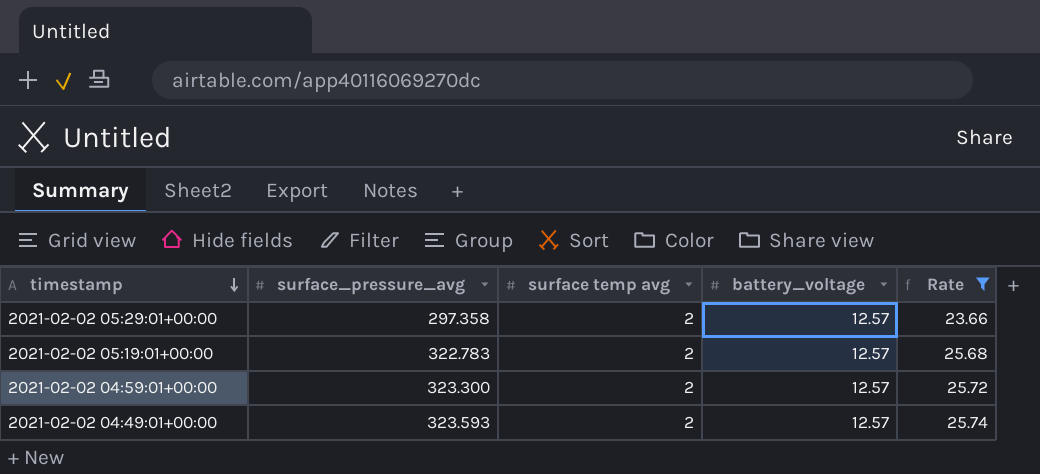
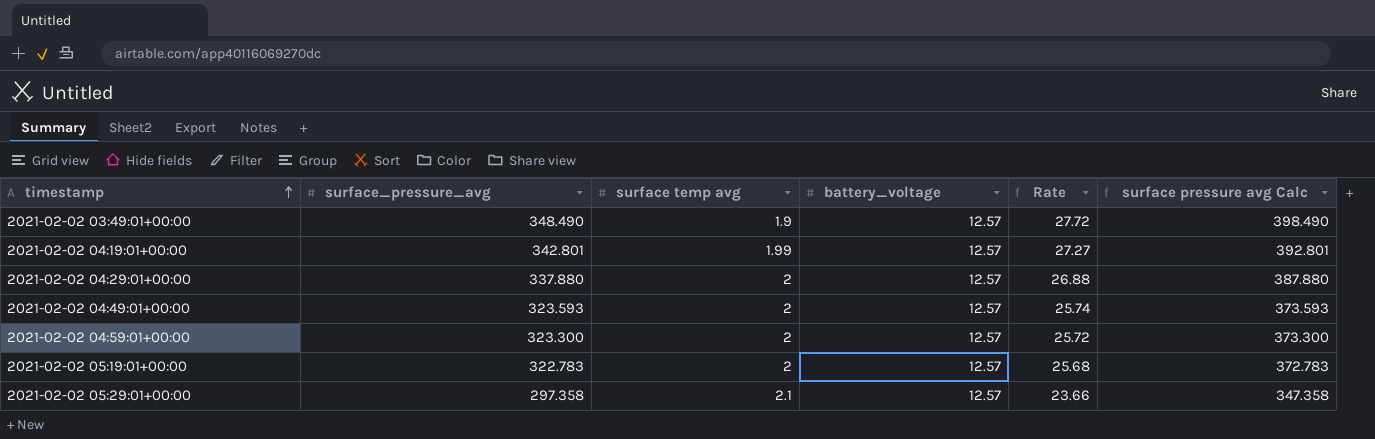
filter: Rate <= 25.74 -> none
row order: timestamp descending -> timestamp ascending
column surface pressure avg Calc | formula: none -> [surface_pressure_avg] + 50
2021-02-02 05:29:01+00:00 | surface temp avg: 2 -> 2.1

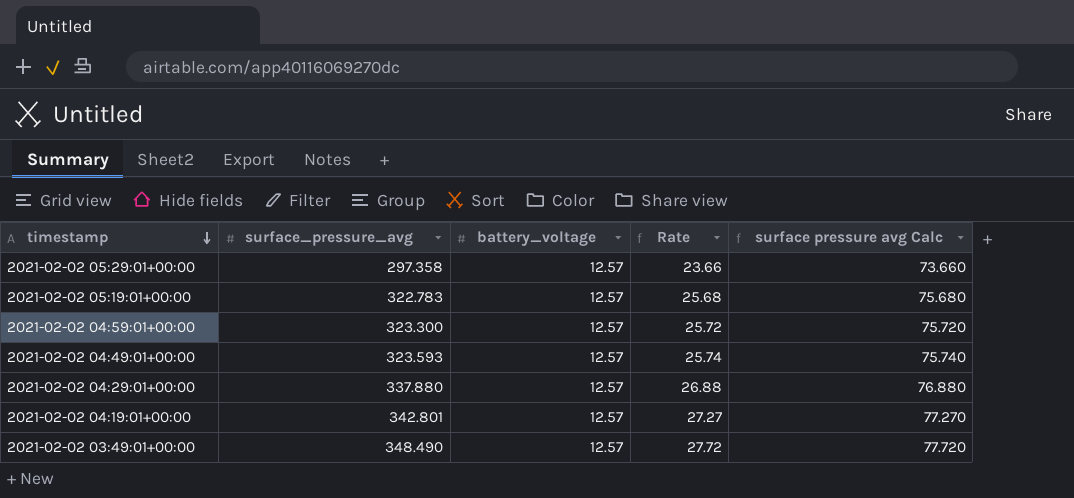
row order: timestamp ascending -> timestamp descending
column surface temp avg | position: 3 -> none
column surface pressure avg Calc | formula: [surface_pressure_avg] + 50 -> [Rate] + 50

